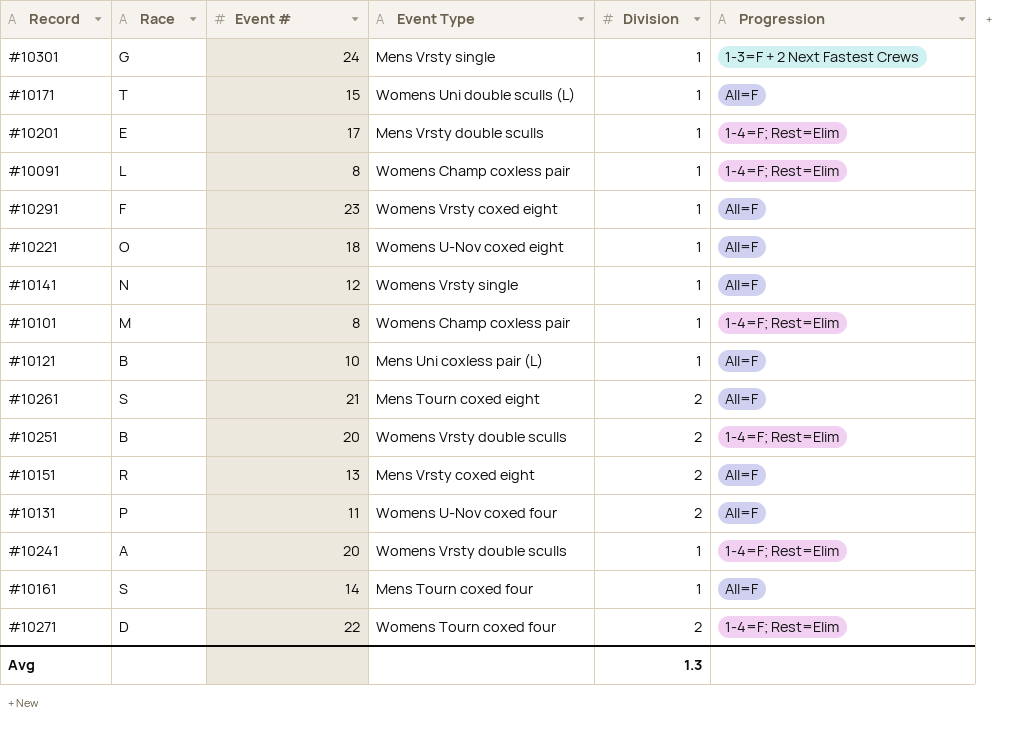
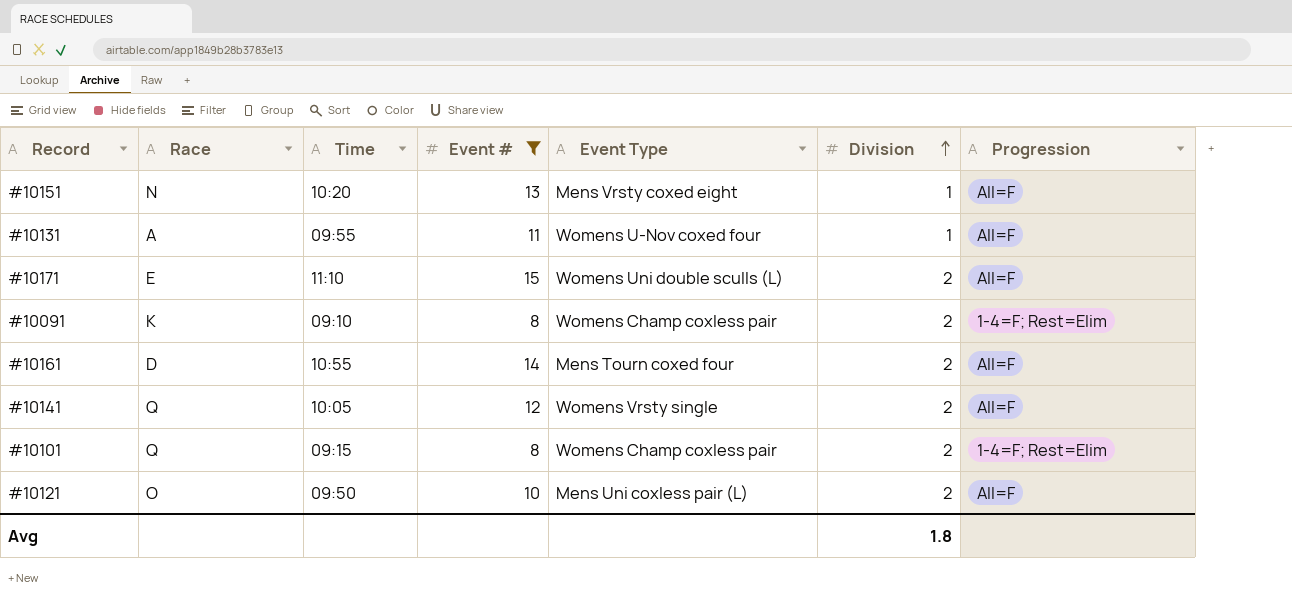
filter: none -> Event # <= 15
row order: none -> Division ascending
column Time | position: none -> 3
#10151 | Race: R -> N
#10151 | Division: 2 -> 1
#10131 | Race: P -> A
#10131 | Division: 2 -> 1
#10171 | Race: T -> E
#10171 | Division: 1 -> 2
#10091 | Race: L -> K
#10091 | Division: 1 -> 2
#10161 | Race: S -> D
#10161 | Division: 1 -> 2
#10141 | Race: N -> Q
#10141 | Division: 1 -> 2
#10101 | Race: M -> Q
#10101 | Division: 1 -> 2
#10121 | Race: B -> O
#10121 | Division: 1 -> 2
Avg | Division: 1.3 -> 1.8

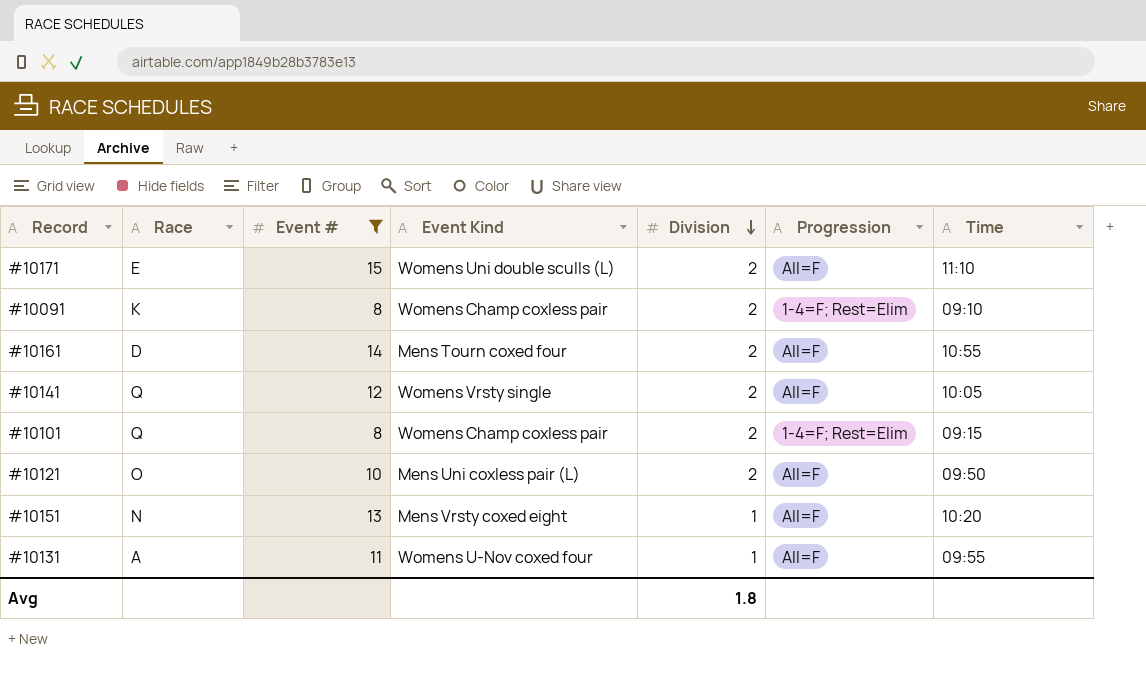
row order: Division ascending -> Division descending
column name: Event Type -> Event Kind
column Time | position: 3 -> 7

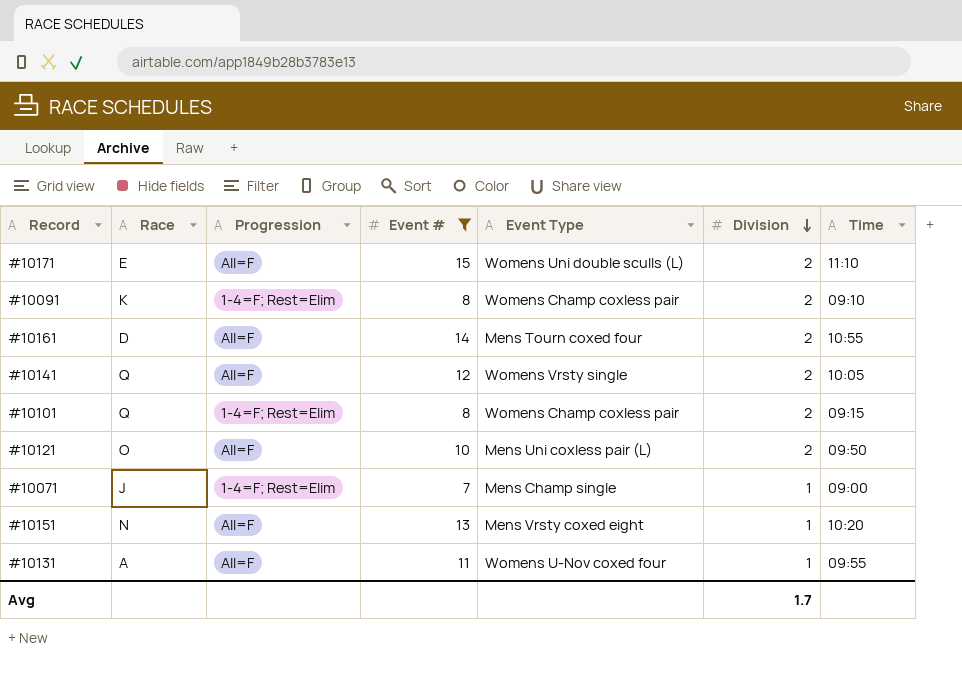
column Progression | position: 6 -> 3
column name: Event Kind -> Event Type
row #10071: none -> J | 1-4=F; Rest=Elim | 7 | Mens Champ single | 1 | 09:00
Avg | Division: 1.8 -> 1.7

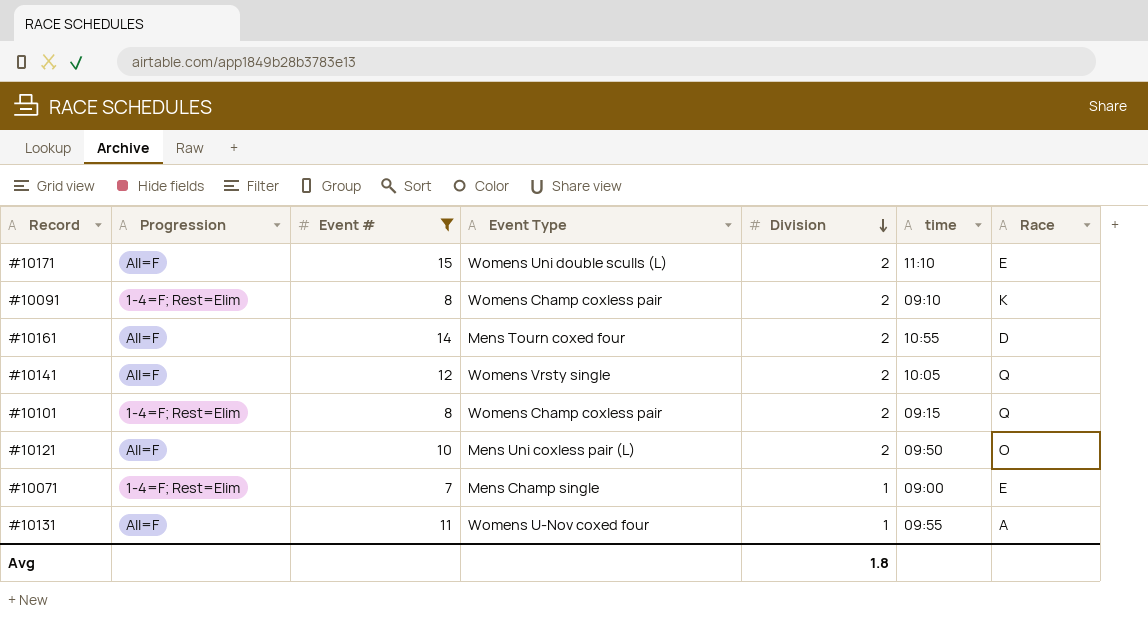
column name: Time -> time
column Race | position: 2 -> 7
row #10151: N | All=F | 13 | Mens Vrsty coxed eight | 1 | 10:20 -> none
#10071 | Race: J -> E
Avg | Division: 1.7 -> 1.8

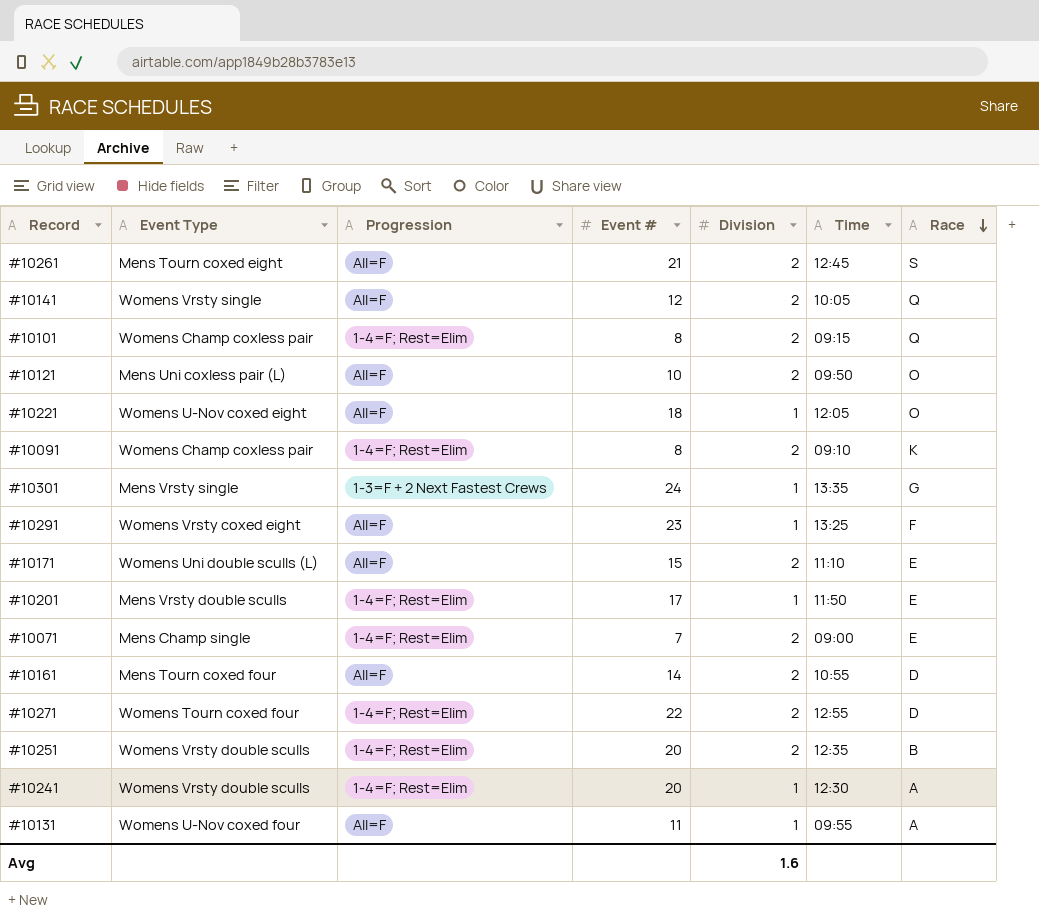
filter: Event # <= 15 -> none
row order: Division descending -> Race descending
column Event Type | position: 4 -> 2
column name: time -> Time
#10071 | Division: 1 -> 2
Avg | Division: 1.8 -> 1.6

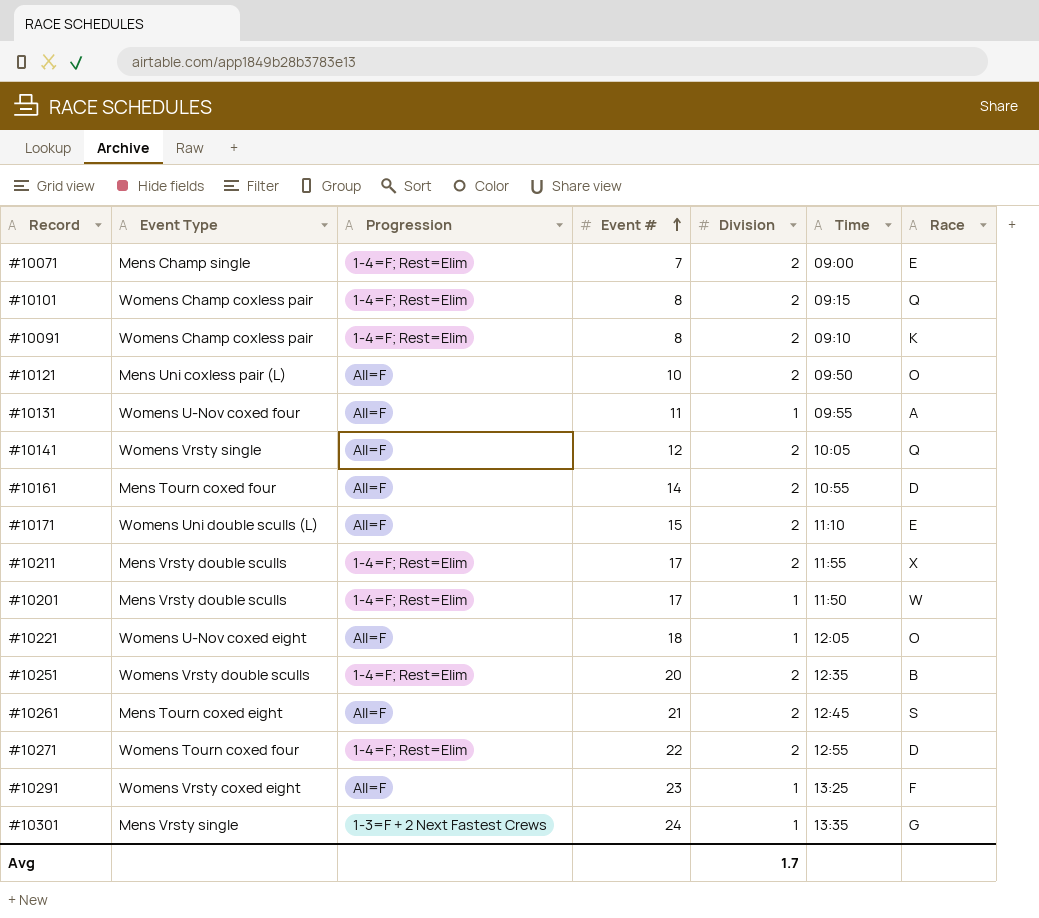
row order: Race descending -> Event # ascending
row #10241: Womens Vrsty double sculls | 1-4=F; Rest=Elim | 20 | 1 | 12:30 | A -> none
row #10211: none -> Mens Vrsty double sculls | 1-4=F; Rest=Elim | 17 | 2 | 11:55 | X
#10201 | Race: E -> W
Avg | Division: 1.6 -> 1.7

